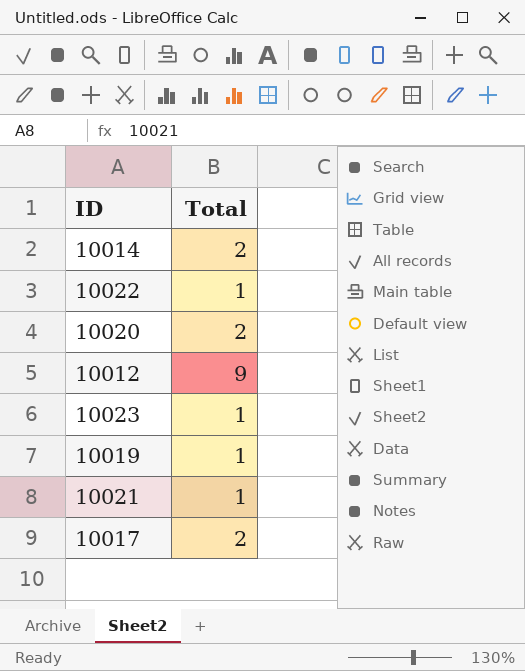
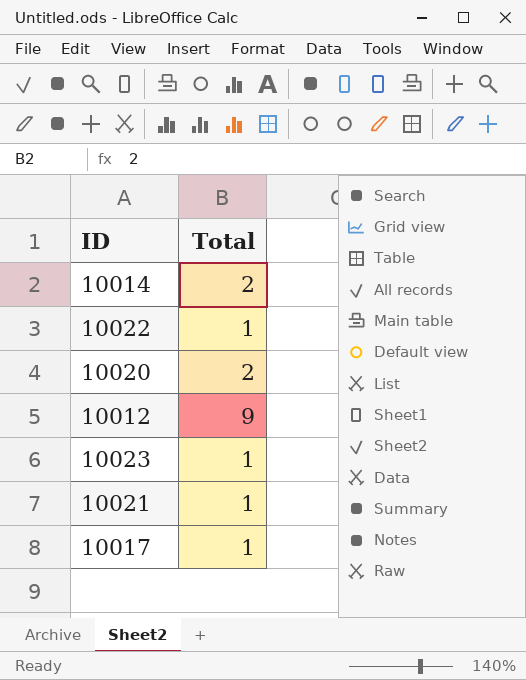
row 10019: 1 -> none
10017 | Total: 2 -> 1

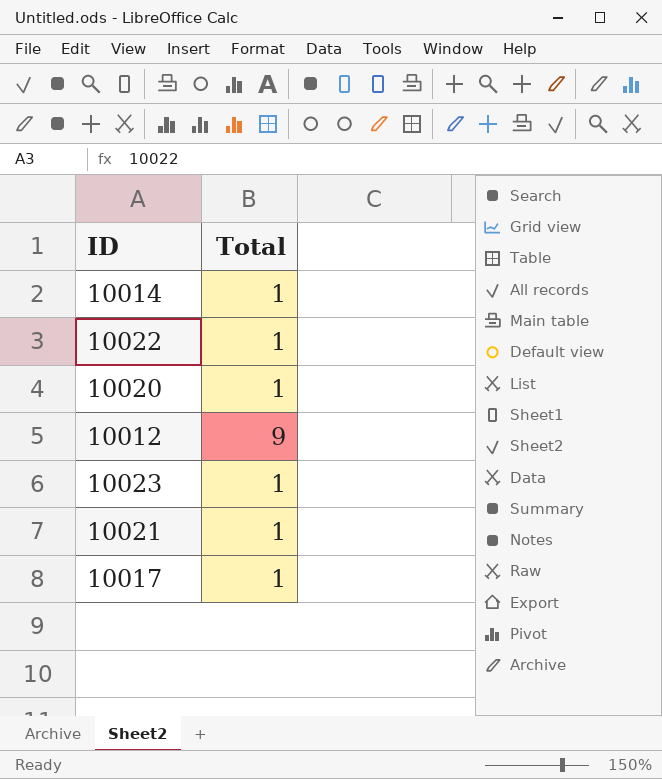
10014 | Total: 2 -> 1
10020 | Total: 2 -> 1

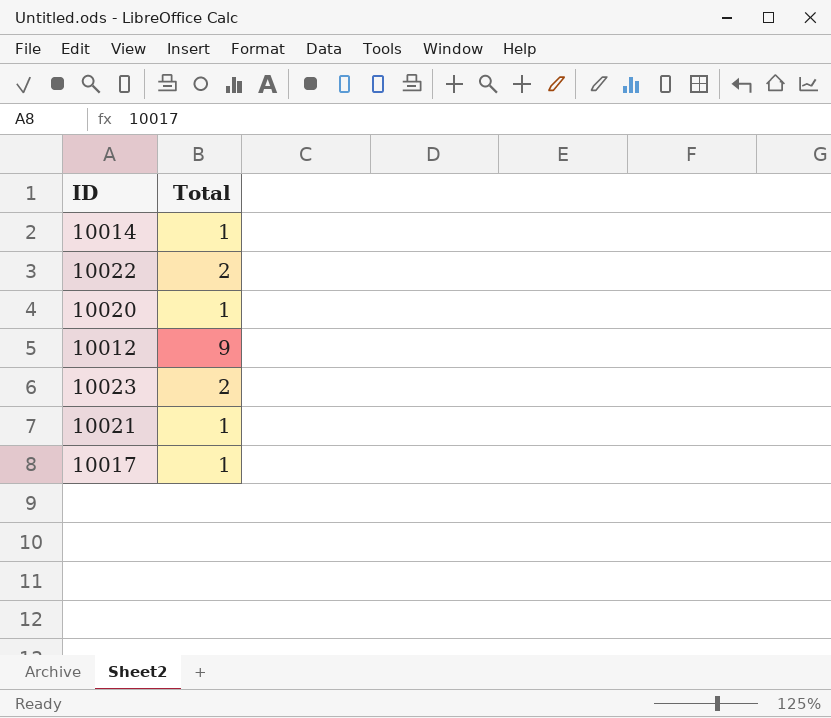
10022 | Total: 1 -> 2
10023 | Total: 1 -> 2

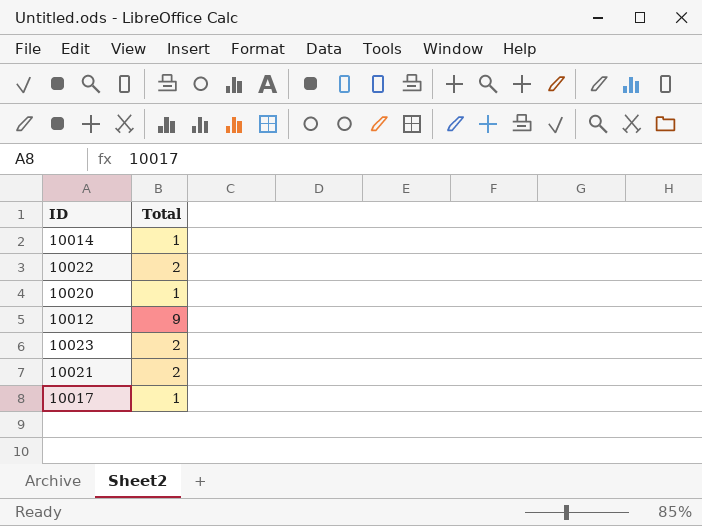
10021 | Total: 1 -> 2

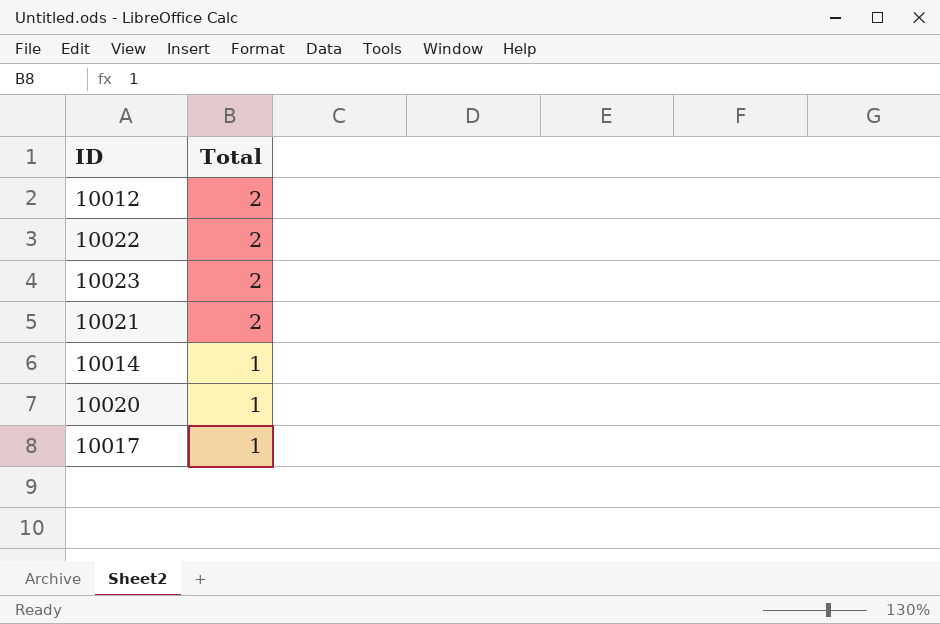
row order: none -> Total descending
10012 | Total: 9 -> 2

